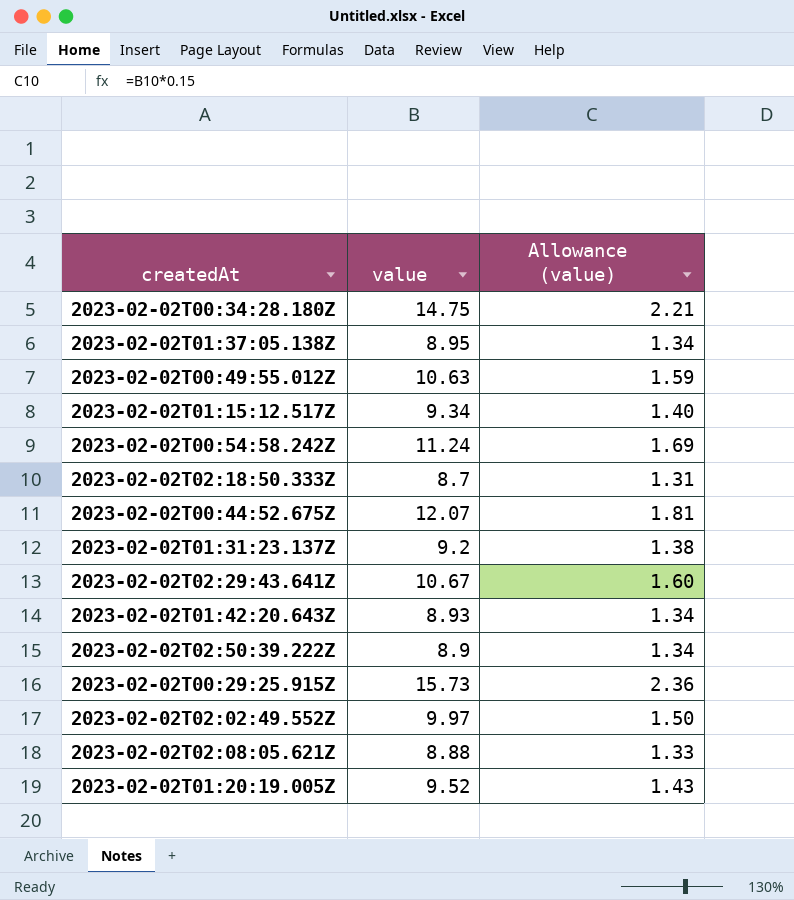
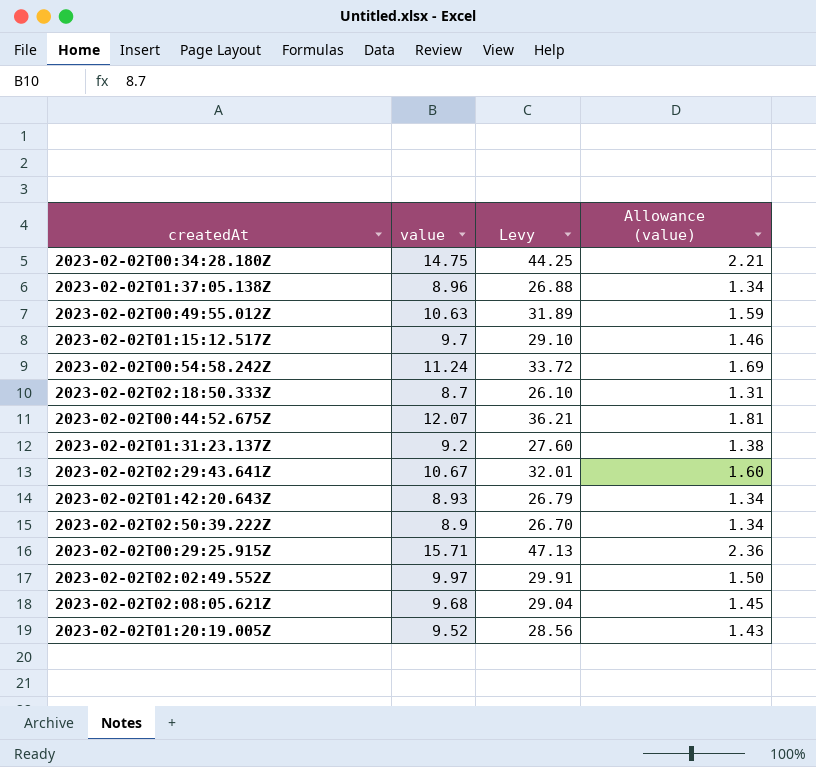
column Levy | formula: none -> [value] * 3
2023-02-02T01:37:05.138Z | value: 8.95 -> 8.96
2023-02-02T01:15:12.517Z | value: 9.34 -> 9.7
2023-02-02T01:15:12.517Z | Allowance (value): 1.40 -> 1.46
2023-02-02T00:29:25.915Z | value: 15.73 -> 15.71
2023-02-02T02:08:05.621Z | value: 8.88 -> 9.68
2023-02-02T02:08:05.621Z | Allowance (value): 1.33 -> 1.45

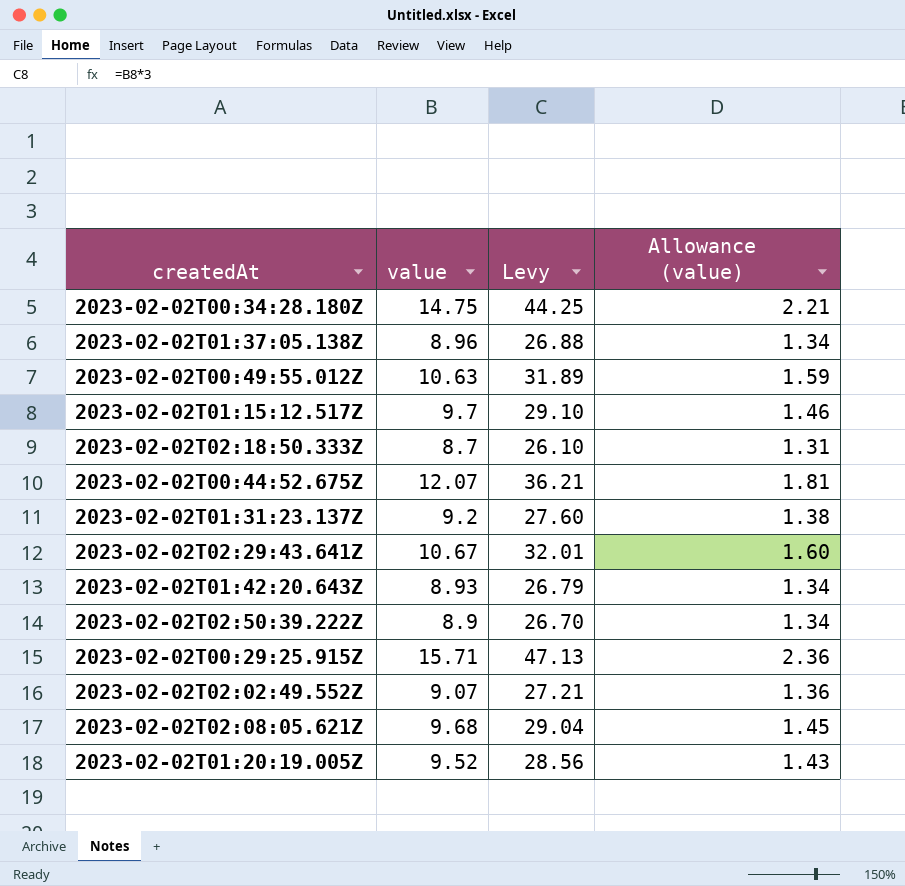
row 2023-02-02T00:54:58.242Z: 11.24 | 33.72 | 1.69 -> none
2023-02-02T02:02:49.552Z | value: 9.97 -> 9.07
2023-02-02T02:02:49.552Z | Levy: 29.91 -> 27.21
2023-02-02T02:02:49.552Z | Allowance (value): 1.50 -> 1.36

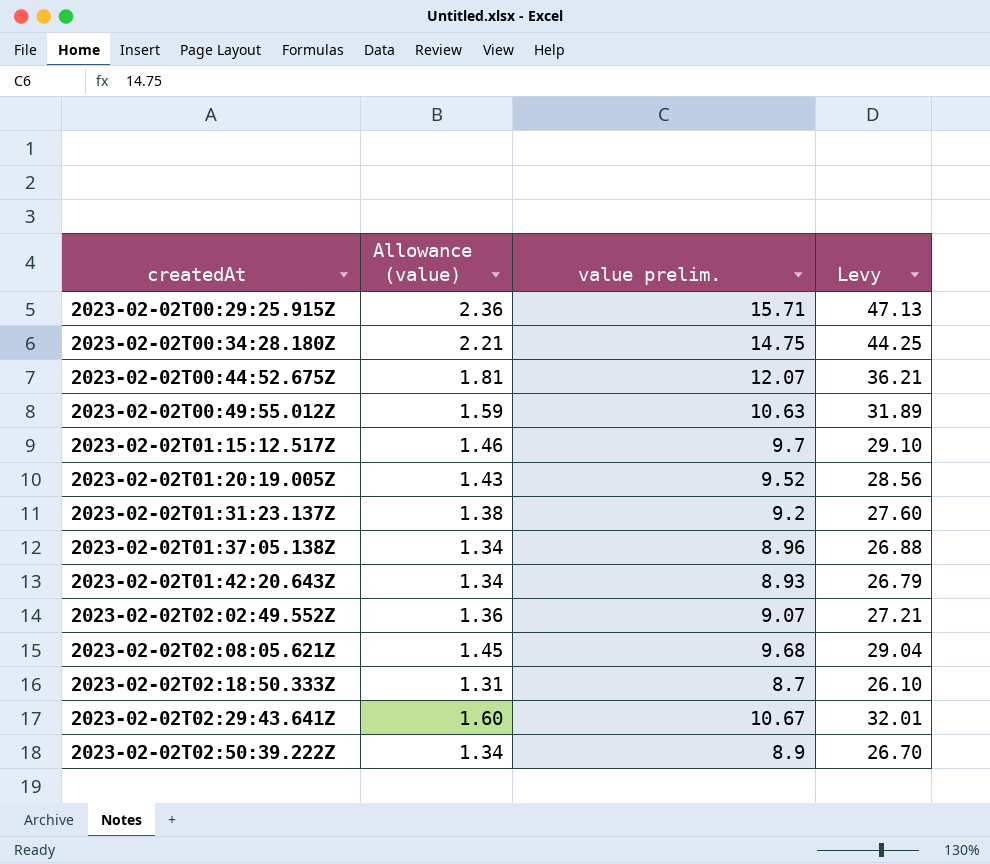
row order: none -> createdAt ascending
column Allowance (value) | position: 4 -> 2
column name: value -> value prelim.

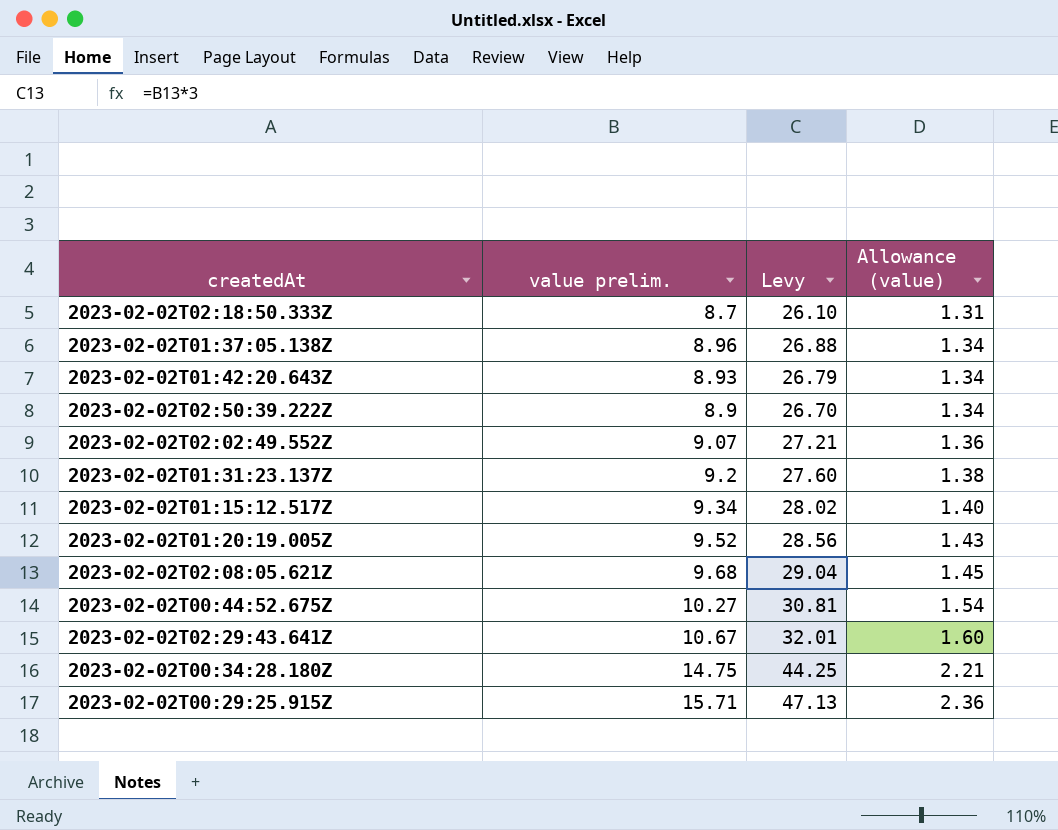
row order: createdAt ascending -> Allowance (value) ascending
column Allowance (value) | position: 2 -> 4
row 2023-02-02T00:49:55.012Z: 1.59 | 10.63 | 31.89 -> none
2023-02-02T01:15:12.517Z | value prelim.: 9.7 -> 9.34
2023-02-02T01:15:12.517Z | Levy: 29.10 -> 28.02
2023-02-02T01:15:12.517Z | Allowance (value): 1.46 -> 1.40
2023-02-02T00:44:52.675Z | value prelim.: 12.07 -> 10.27
2023-02-02T00:44:52.675Z | Levy: 36.21 -> 30.81
2023-02-02T00:44:52.675Z | Allowance (value): 1.81 -> 1.54

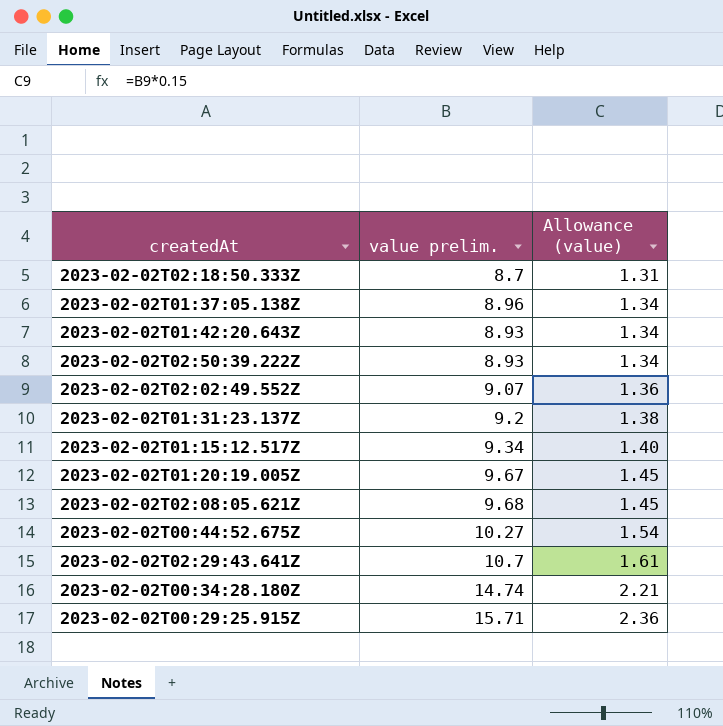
column Levy | formula: [value prelim.] * 3 -> none
2023-02-02T02:50:39.222Z | value prelim.: 8.9 -> 8.93
2023-02-02T01:20:19.005Z | value prelim.: 9.52 -> 9.67
2023-02-02T01:20:19.005Z | Allowance (value): 1.43 -> 1.45
2023-02-02T02:29:43.641Z | value prelim.: 10.67 -> 10.7
2023-02-02T02:29:43.641Z | Allowance (value): 1.60 -> 1.61
2023-02-02T00:34:28.180Z | value prelim.: 14.75 -> 14.74

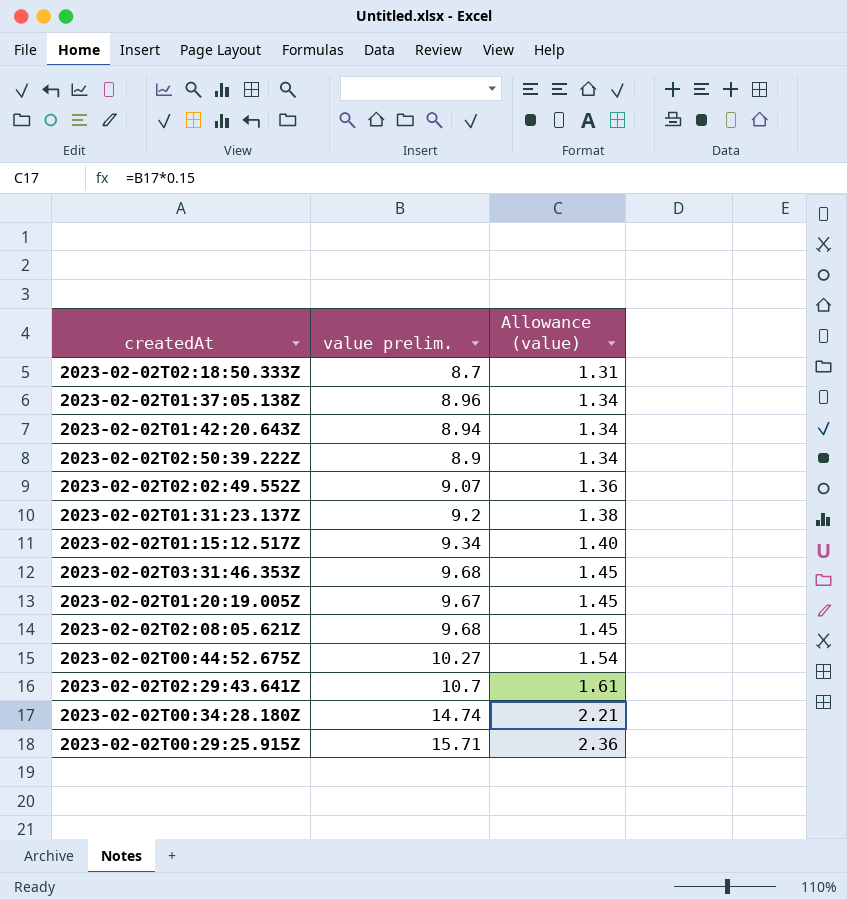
2023-02-02T01:42:20.643Z | value prelim.: 8.93 -> 8.94
2023-02-02T02:50:39.222Z | value prelim.: 8.93 -> 8.9
row 2023-02-02T03:31:46.353Z: none -> 9.68 | 1.45

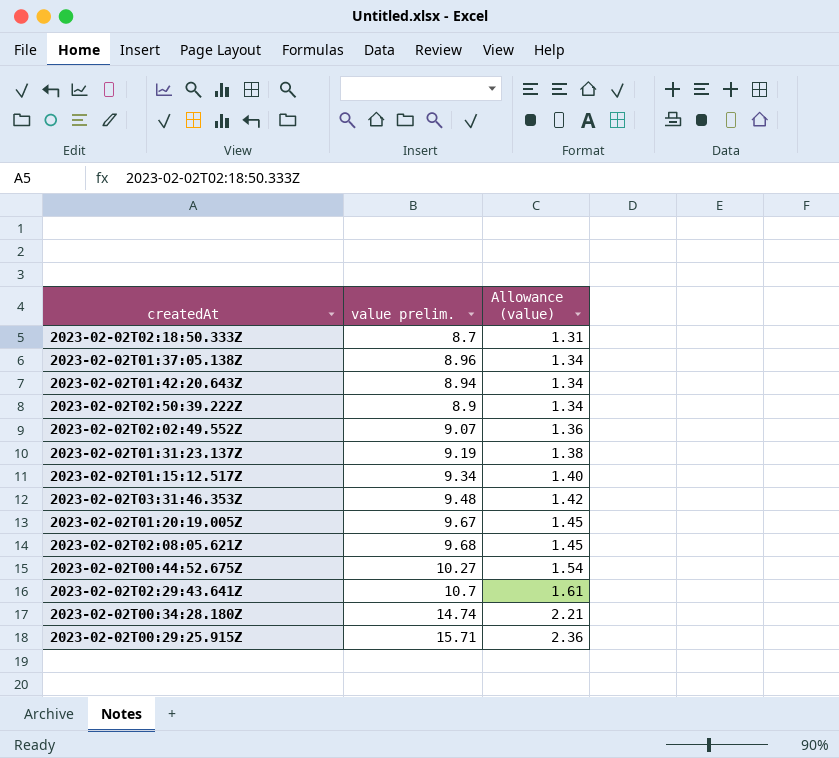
2023-02-02T01:31:23.137Z | value prelim.: 9.2 -> 9.19
2023-02-02T03:31:46.353Z | value prelim.: 9.68 -> 9.48
2023-02-02T03:31:46.353Z | Allowance (value): 1.45 -> 1.42

